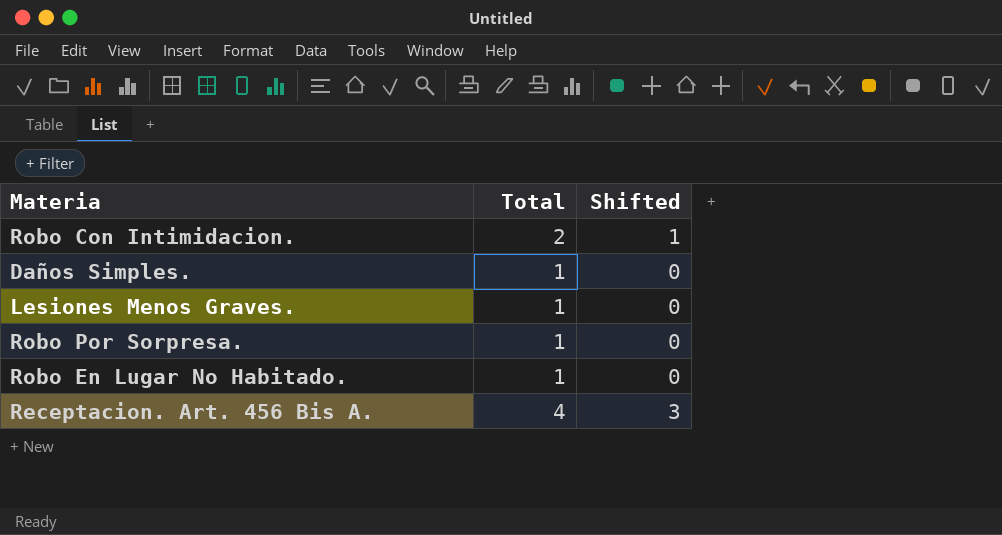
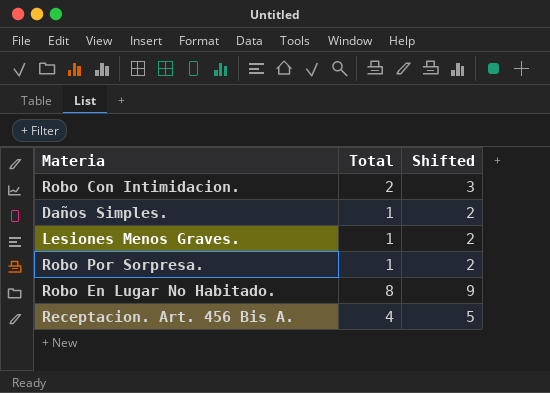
column Shifted | formula: [Total] - 1 -> [Total] + 1
Robo En Lugar No Habitado. | Total: 1 -> 8

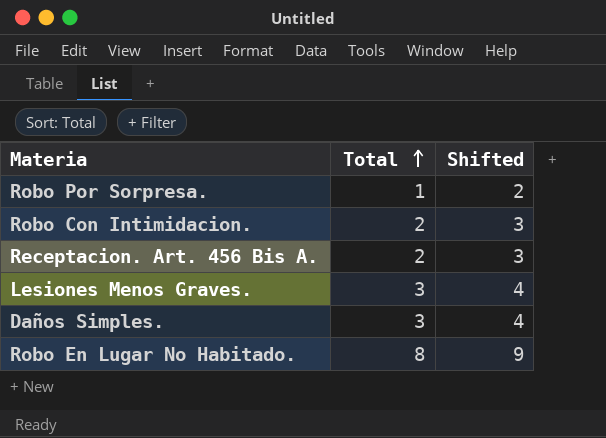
row order: none -> Total ascending
Receptacion. Art. 456 Bis A. | Total: 4 -> 2
Receptacion. Art. 456 Bis A. | Shifted: 5 -> 3
Lesiones Menos Graves. | Total: 1 -> 3
Lesiones Menos Graves. | Shifted: 2 -> 4
Daños Simples. | Total: 1 -> 3
Daños Simples. | Shifted: 2 -> 4

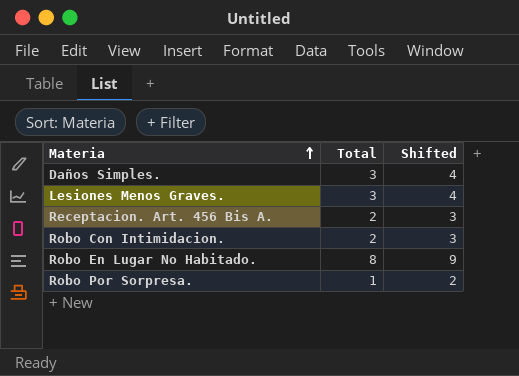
row order: Total ascending -> Materia ascending

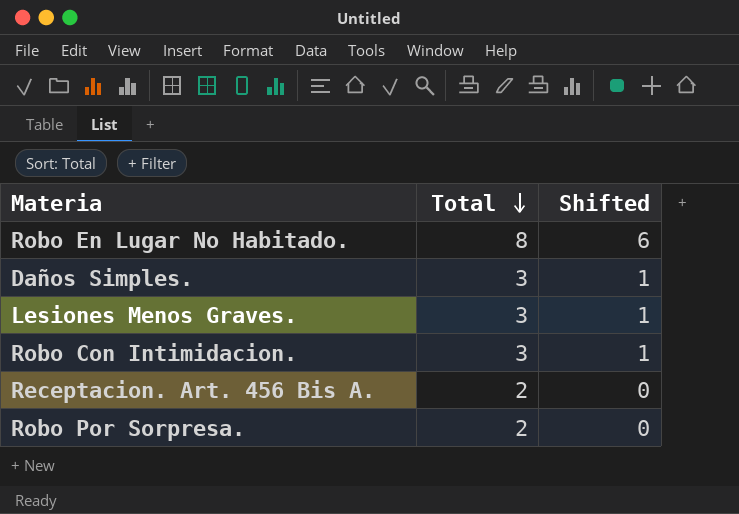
row order: Materia ascending -> Total descending
column Shifted | formula: [Total] + 1 -> [Total] - 2
Robo Con Intimidacion. | Total: 2 -> 3
Robo Por Sorpresa. | Total: 1 -> 2

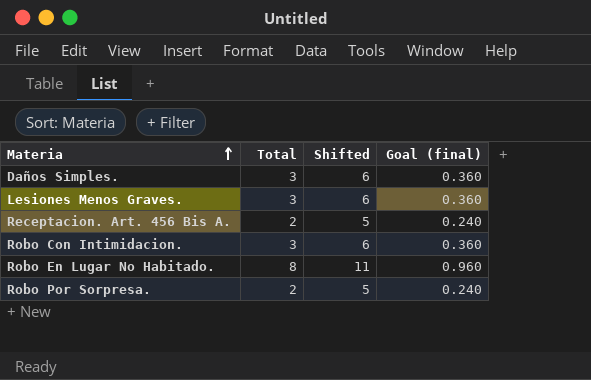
row order: Total descending -> Materia ascending
column Shifted | formula: [Total] - 2 -> [Total] + 3
column Goal (final) | formula: none -> [Total] * 0.12

